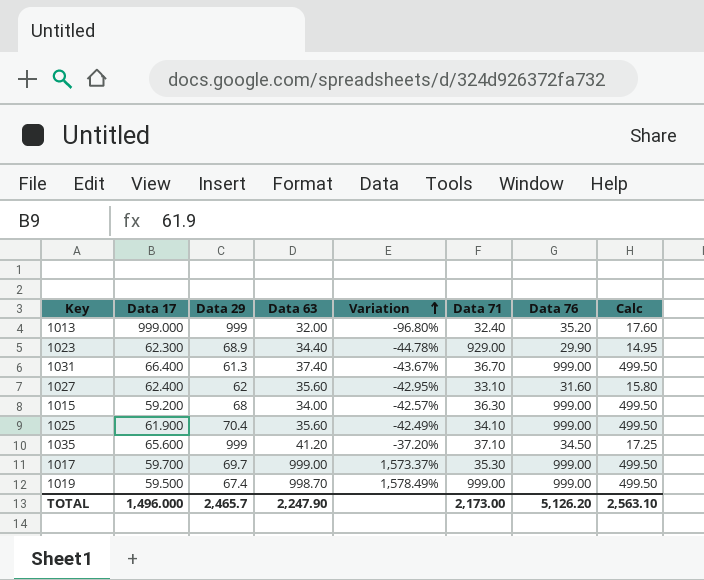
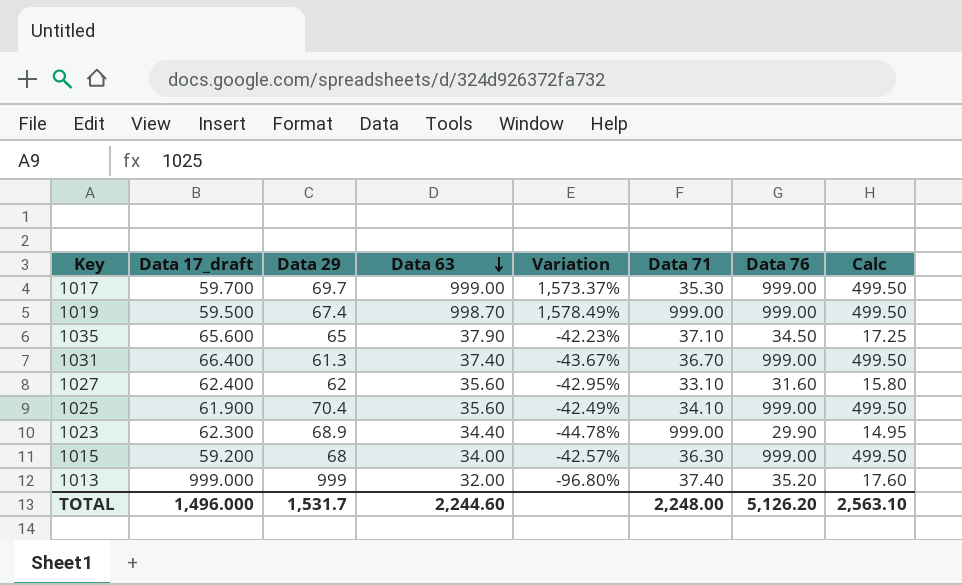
row order: Variation ascending -> Data 63 descending
column name: Data 17 -> Data 17_draft
1035 | Data 29: 999 -> 65
1035 | Data 63: 41.20 -> 37.90
1035 | Variation: -37.20% -> -42.23%
1023 | Data 71: 929.00 -> 999.00
1013 | Data 71: 32.40 -> 37.40
TOTAL | Data 29: 2,465.7 -> 1,531.7
TOTAL | Data 63: 2,247.90 -> 2,244.60
TOTAL | Data 71: 2,173.00 -> 2,248.00

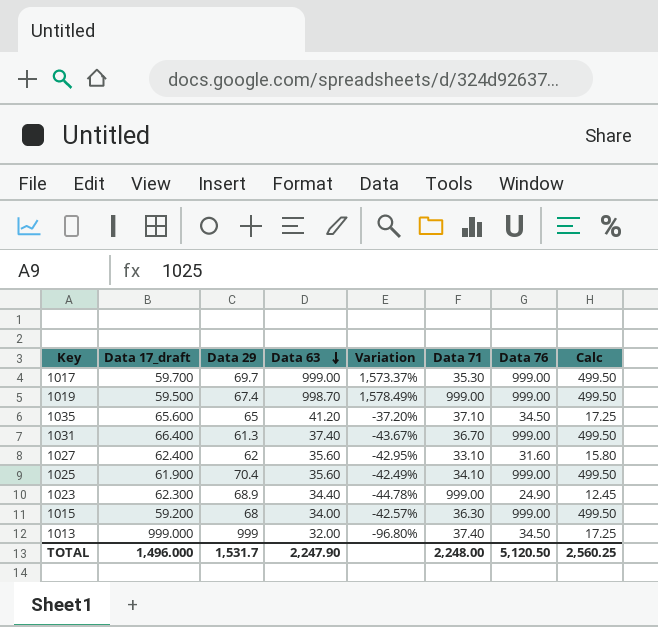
1035 | Data 63: 37.90 -> 41.20
1035 | Variation: -42.23% -> -37.20%
1023 | Data 76: 29.90 -> 24.90
1023 | Calc: 14.95 -> 12.45
1013 | Data 76: 35.20 -> 34.50
1013 | Calc: 17.60 -> 17.25
TOTAL | Data 63: 2,244.60 -> 2,247.90
TOTAL | Data 76: 5,126.20 -> 5,120.50
TOTAL | Calc: 2,563.10 -> 2,560.25

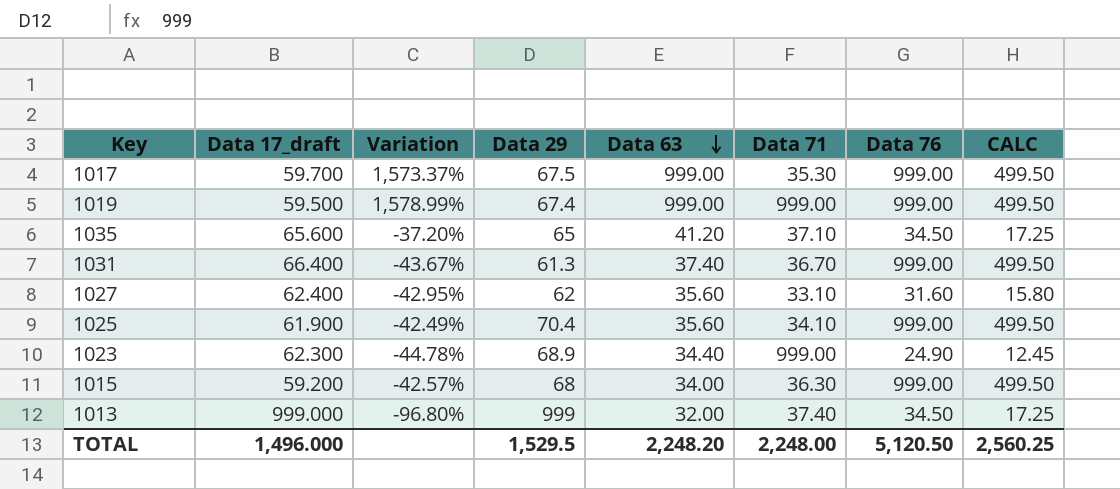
column Variation | position: 5 -> 3
column name: Calc -> CALC
1017 | Data 29: 69.7 -> 67.5
1019 | Variation: 1,578.49% -> 1,578.99%
1019 | Data 63: 998.70 -> 999.00
TOTAL | Data 29: 1,531.7 -> 1,529.5
TOTAL | Data 63: 2,247.90 -> 2,248.20

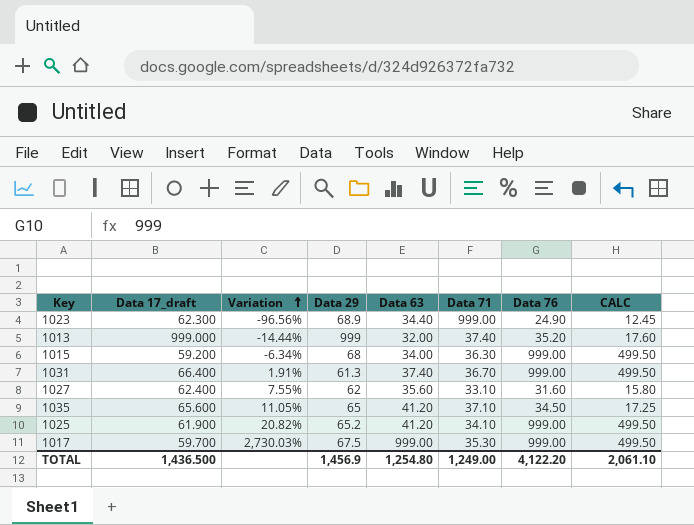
row order: Data 63 descending -> Variation ascending
column Variation | formula: ([Data 63] - [Data 17_draft]) / [Data 17_draft] -> ([Data 63] - [Data 71]) / [Data 71]
row 1019: 59.500 | 1,578.99% | 67.4 | 999.00 | 999.00 | 999.00 | 499.50 -> none
1013 | Data 76: 34.50 -> 35.20
1013 | CALC: 17.25 -> 17.60
1025 | Data 29: 70.4 -> 65.2
1025 | Data 63: 35.60 -> 41.20
TOTAL | Data 17_draft: 1,496.000 -> 1,436.500
TOTAL | Data 29: 1,529.5 -> 1,456.9
TOTAL | Data 63: 2,248.20 -> 1,254.80
TOTAL | Data 71: 2,248.00 -> 1,249.00
TOTAL | Data 76: 5,120.50 -> 4,122.20
TOTAL | CALC: 2,560.25 -> 2,061.10

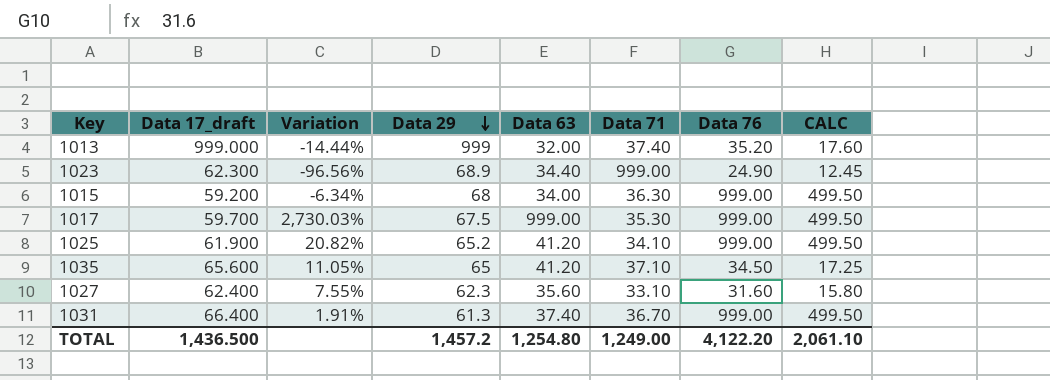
row order: Variation ascending -> Data 29 descending
1027 | Data 29: 62 -> 62.3
TOTAL | Data 29: 1,456.9 -> 1,457.2

